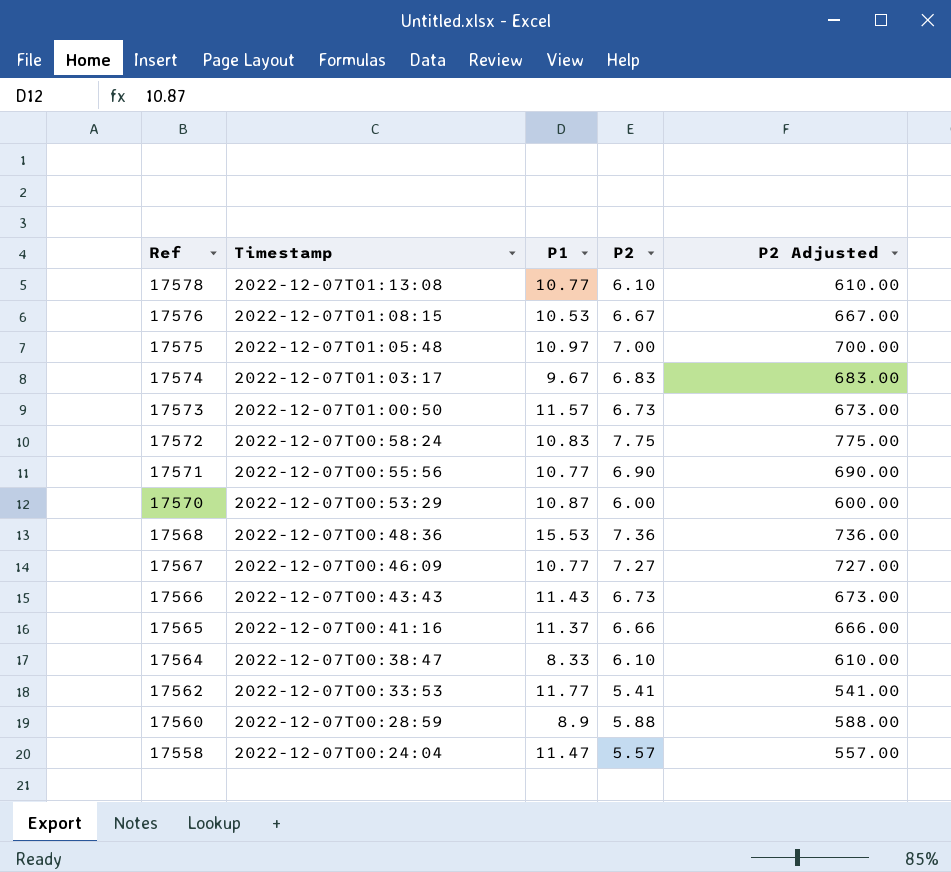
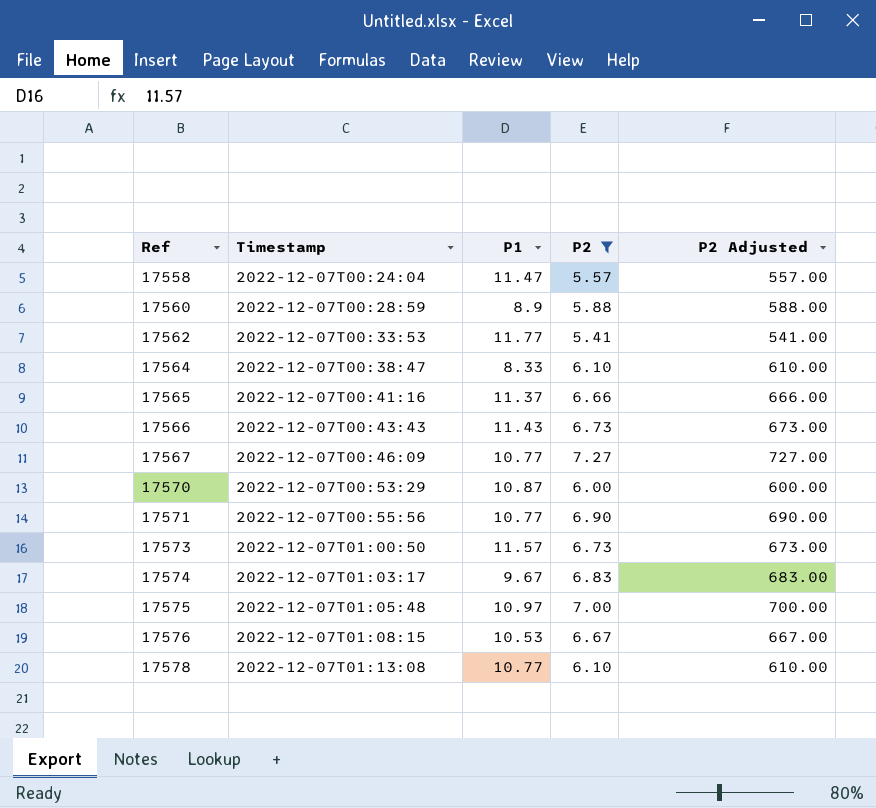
filter: none -> P2 <= 7.27
row order: Ref descending -> Ref ascending

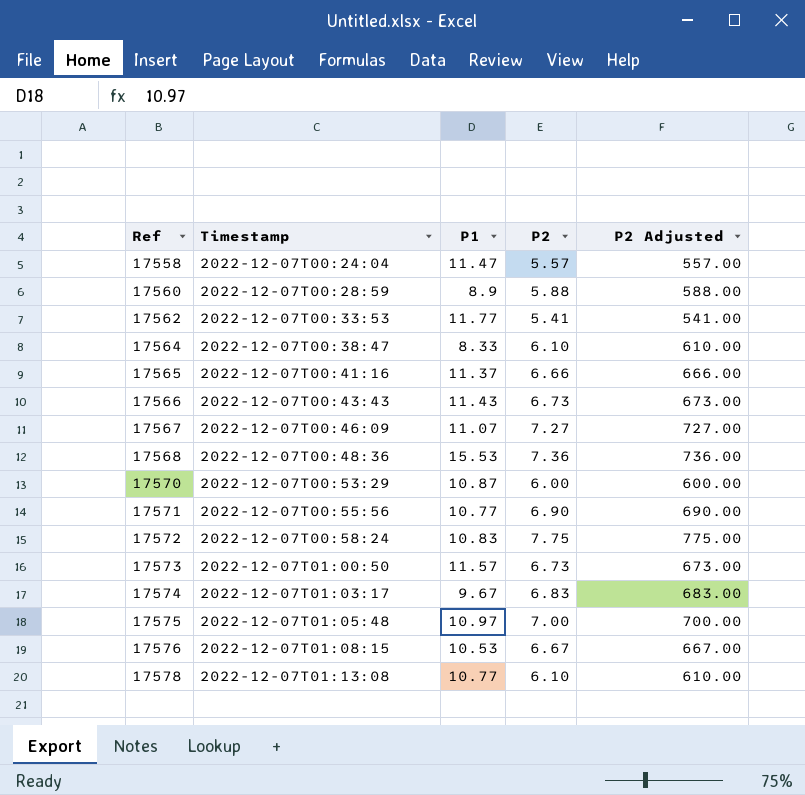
filter: P2 <= 7.27 -> none
17567 | P1: 10.77 -> 11.07

